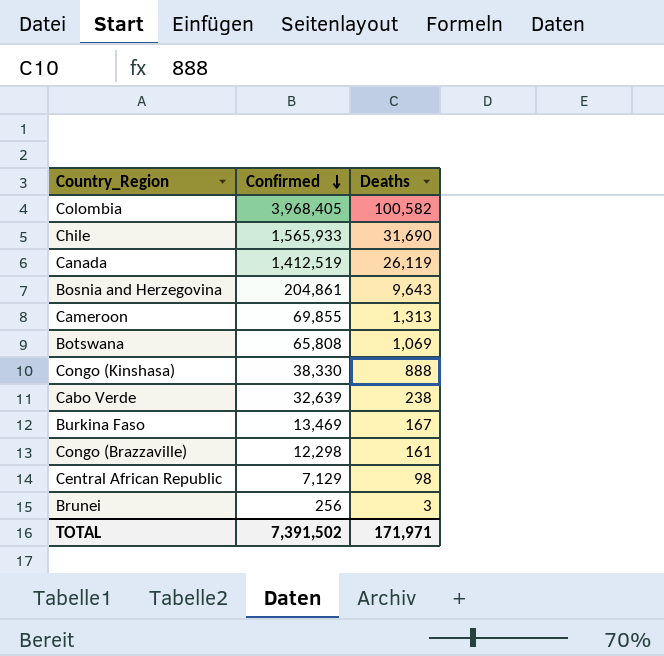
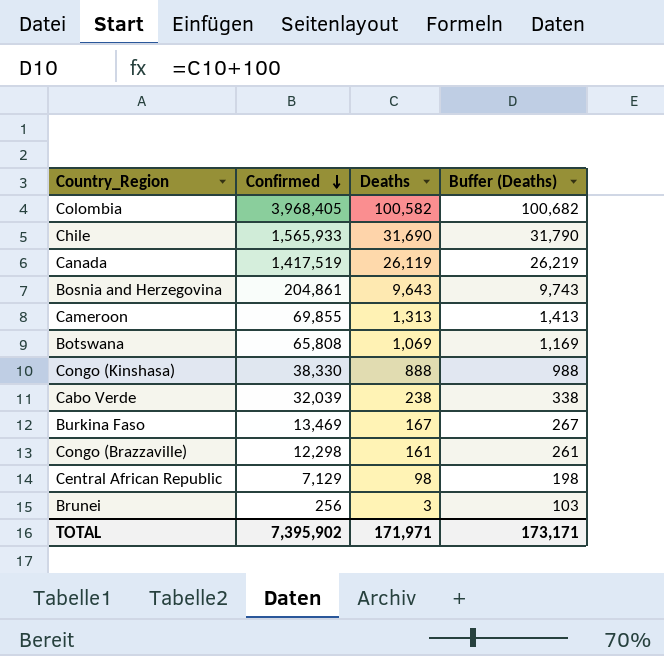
column Buffer (Deaths) | formula: none -> [Deaths] + 100
Canada | Confirmed: 1,412,519 -> 1,417,519
Cabo Verde | Confirmed: 32,639 -> 32,039
TOTAL | Confirmed: 7,391,502 -> 7,395,902

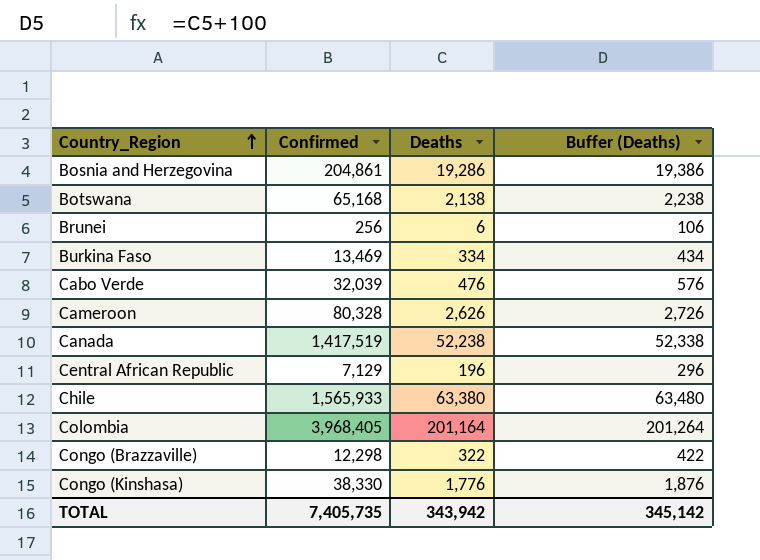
row order: Confirmed descending -> Country_Region ascending
Bosnia and Herzegovina | Deaths: 9,643 -> 19,286
Bosnia and Herzegovina | Buffer (Deaths): 9,743 -> 19,386
Botswana | Confirmed: 65,808 -> 65,168
Botswana | Deaths: 1,069 -> 2,138
Botswana | Buffer (Deaths): 1,169 -> 2,238
Brunei | Deaths: 3 -> 6
Brunei | Buffer (Deaths): 103 -> 106
Burkina Faso | Deaths: 167 -> 334
Burkina Faso | Buffer (Deaths): 267 -> 434
Cabo Verde | Deaths: 238 -> 476
Cabo Verde | Buffer (Deaths): 338 -> 576
Cameroon | Confirmed: 69,855 -> 80,328
Cameroon | Deaths: 1,313 -> 2,626
Cameroon | Buffer (Deaths): 1,413 -> 2,726
Canada | Deaths: 26,119 -> 52,238
Canada | Buffer (Deaths): 26,219 -> 52,338
Central African Republic | Deaths: 98 -> 196
Central African Republic | Buffer (Deaths): 198 -> 296
Chile | Deaths: 31,690 -> 63,380
Chile | Buffer (Deaths): 31,790 -> 63,480
Colombia | Deaths: 100,582 -> 201,164
Colombia | Buffer (Deaths): 100,682 -> 201,264
Congo (Brazzaville) | Deaths: 161 -> 322
Congo (Brazzaville) | Buffer (Deaths): 261 -> 422
Congo (Kinshasa) | Deaths: 888 -> 1,776
Congo (Kinshasa) | Buffer (Deaths): 988 -> 1,876
TOTAL | Confirmed: 7,395,902 -> 7,405,735
TOTAL | Deaths: 171,971 -> 343,942
TOTAL | Buffer (Deaths): 173,171 -> 345,142

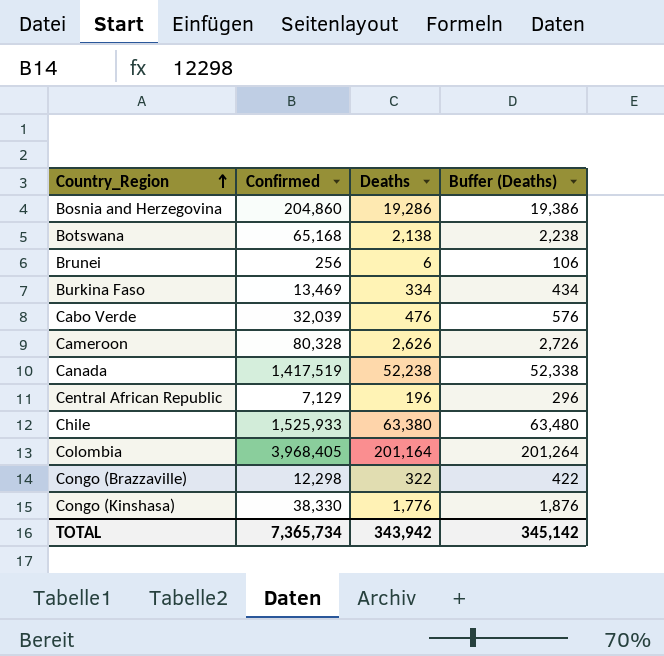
Bosnia and Herzegovina | Confirmed: 204,861 -> 204,860
Chile | Confirmed: 1,565,933 -> 1,525,933
TOTAL | Confirmed: 7,405,735 -> 7,365,734

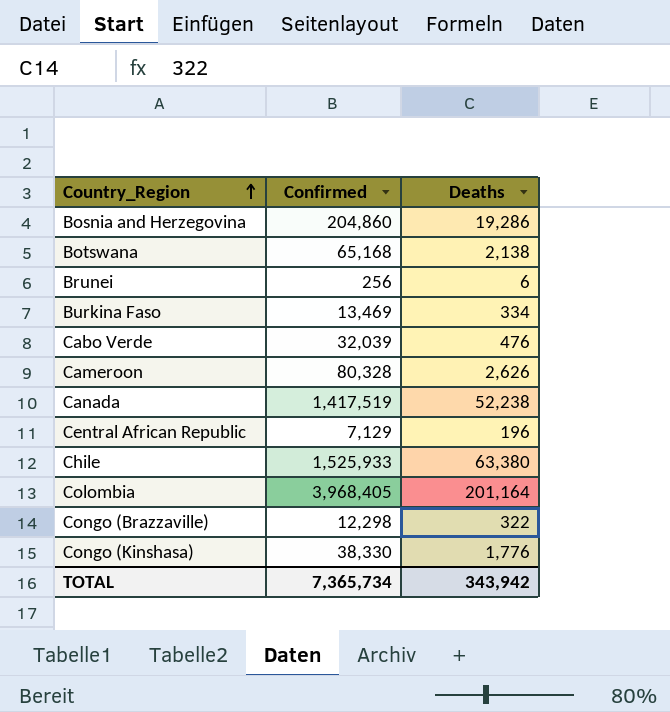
column Buffer (Deaths) | formula: [Deaths] + 100 -> none

